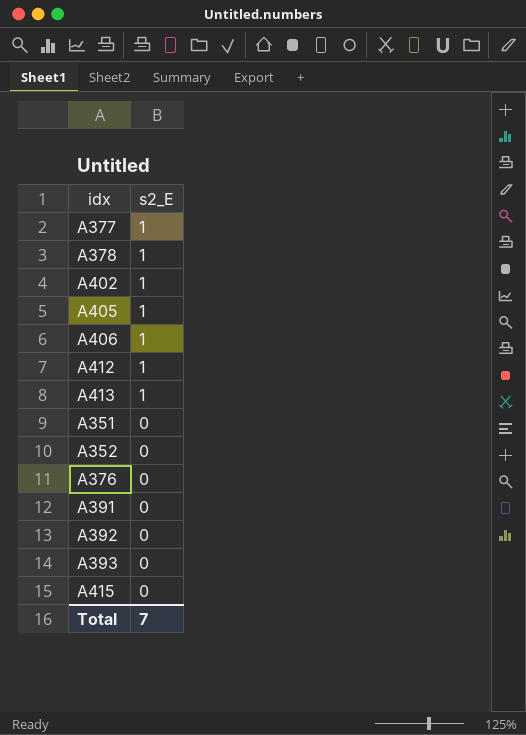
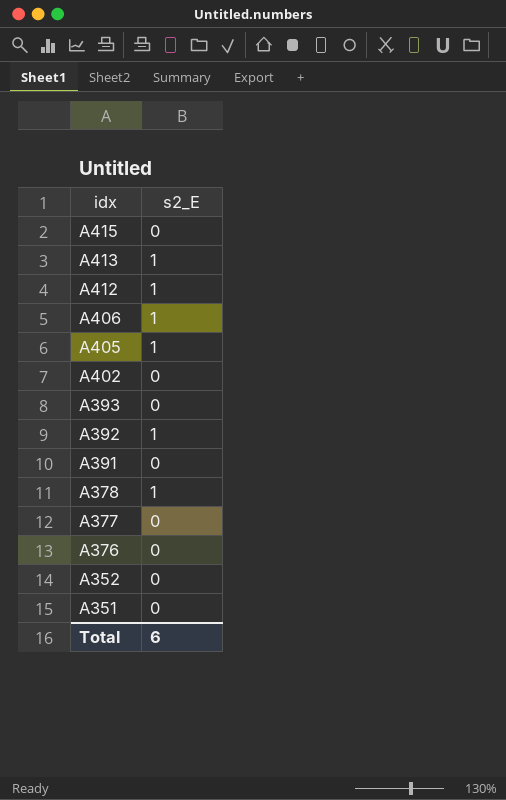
row order: s2_E descending -> idx descending
A402 | s2_E: 1 -> 0
A392 | s2_E: 0 -> 1
A377 | s2_E: 1 -> 0
Total | s2_E: 7 -> 6

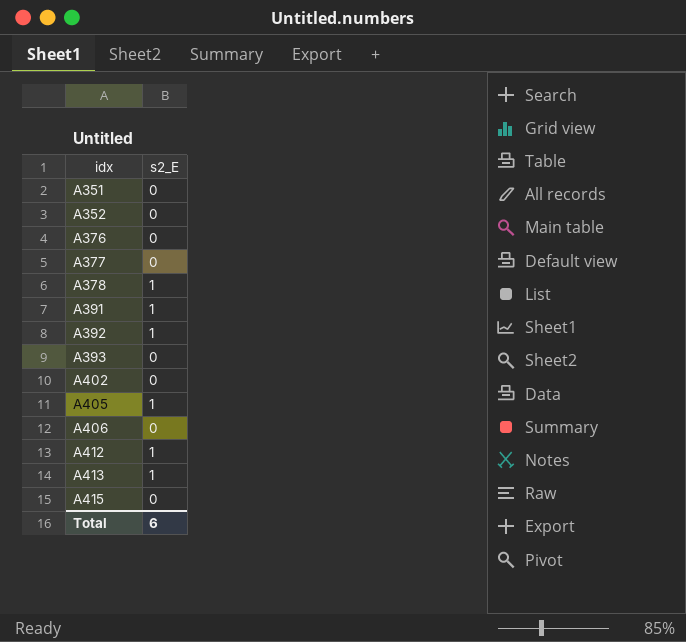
row order: idx descending -> idx ascending
A391 | s2_E: 0 -> 1
A406 | s2_E: 1 -> 0

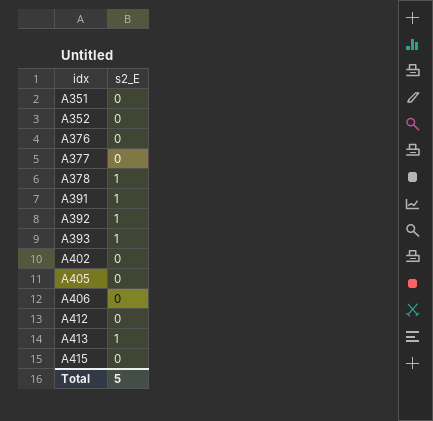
A393 | s2_E: 0 -> 1
A405 | s2_E: 1 -> 0
A412 | s2_E: 1 -> 0
Total | s2_E: 6 -> 5

